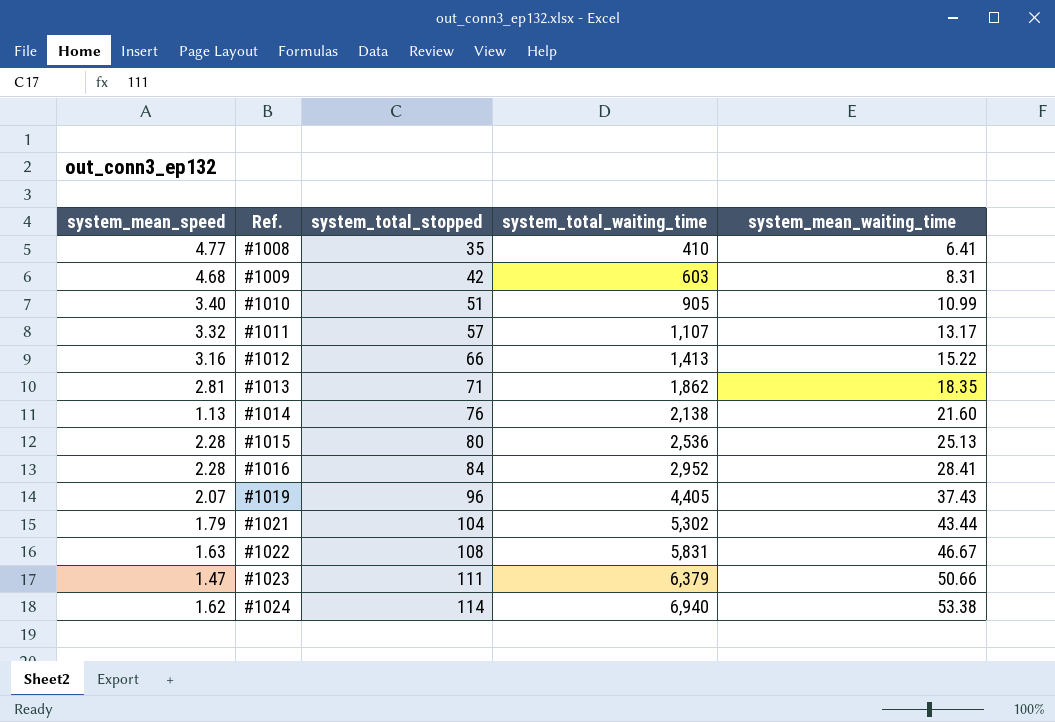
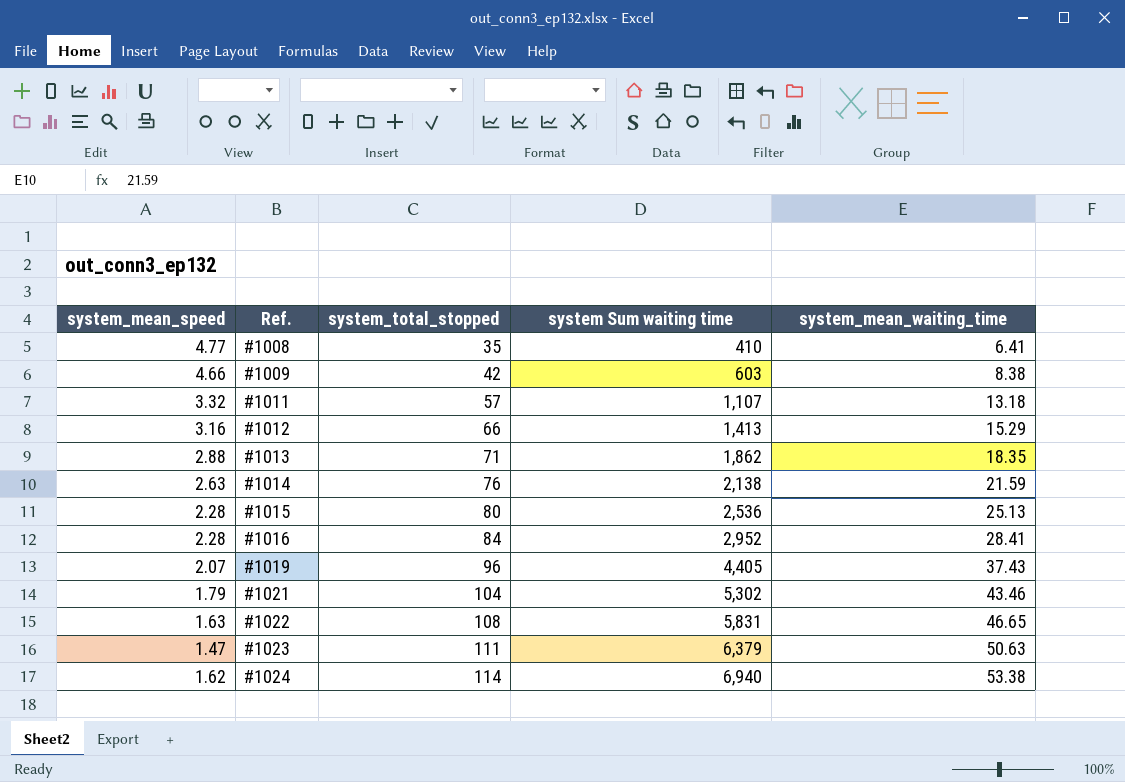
column name: system_total_waiting_time -> system Sum waiting time
row #1010: 3.40 | 51 | 905 | 10.99 -> none
#1009 | system_mean_speed: 4.68 -> 4.66
#1009 | system_mean_waiting_time: 8.31 -> 8.38
#1011 | system_mean_waiting_time: 13.17 -> 13.18
#1012 | system_mean_waiting_time: 15.22 -> 15.29
#1013 | system_mean_speed: 2.81 -> 2.88
#1014 | system_mean_speed: 1.13 -> 2.63
#1014 | system_mean_waiting_time: 21.60 -> 21.59
#1021 | system_mean_waiting_time: 43.44 -> 43.46
#1022 | system_mean_waiting_time: 46.67 -> 46.65
#1023 | system_mean_waiting_time: 50.66 -> 50.63

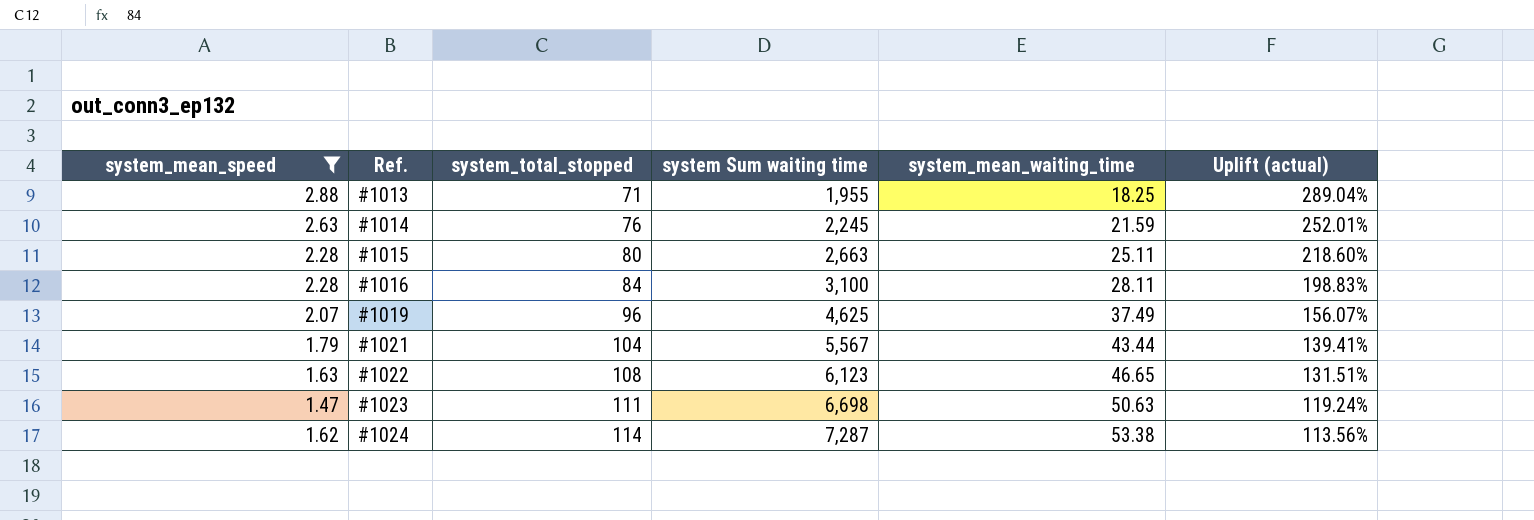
filter: none -> system_mean_speed <= 2.88
column Uplift (actual) | formula: none -> ([system_total_stopped] - [system_mean_waiting_time]) / [system_mean_waiting_time]
#1013 | system Sum waiting time: 1,862 -> 1,955
#1013 | system_mean_waiting_time: 18.35 -> 18.25
#1014 | system Sum waiting time: 2,138 -> 2,245
#1015 | system Sum waiting time: 2,536 -> 2,663
#1015 | system_mean_waiting_time: 25.13 -> 25.11
#1016 | system Sum waiting time: 2,952 -> 3,100
#1016 | system_mean_waiting_time: 28.41 -> 28.11
#1019 | system Sum waiting time: 4,405 -> 4,625
#1019 | system_mean_waiting_time: 37.43 -> 37.49
#1021 | system Sum waiting time: 5,302 -> 5,567
#1021 | system_mean_waiting_time: 43.46 -> 43.44
#1022 | system Sum waiting time: 5,831 -> 6,123
#1023 | system Sum waiting time: 6,379 -> 6,698
#1024 | system Sum waiting time: 6,940 -> 7,287

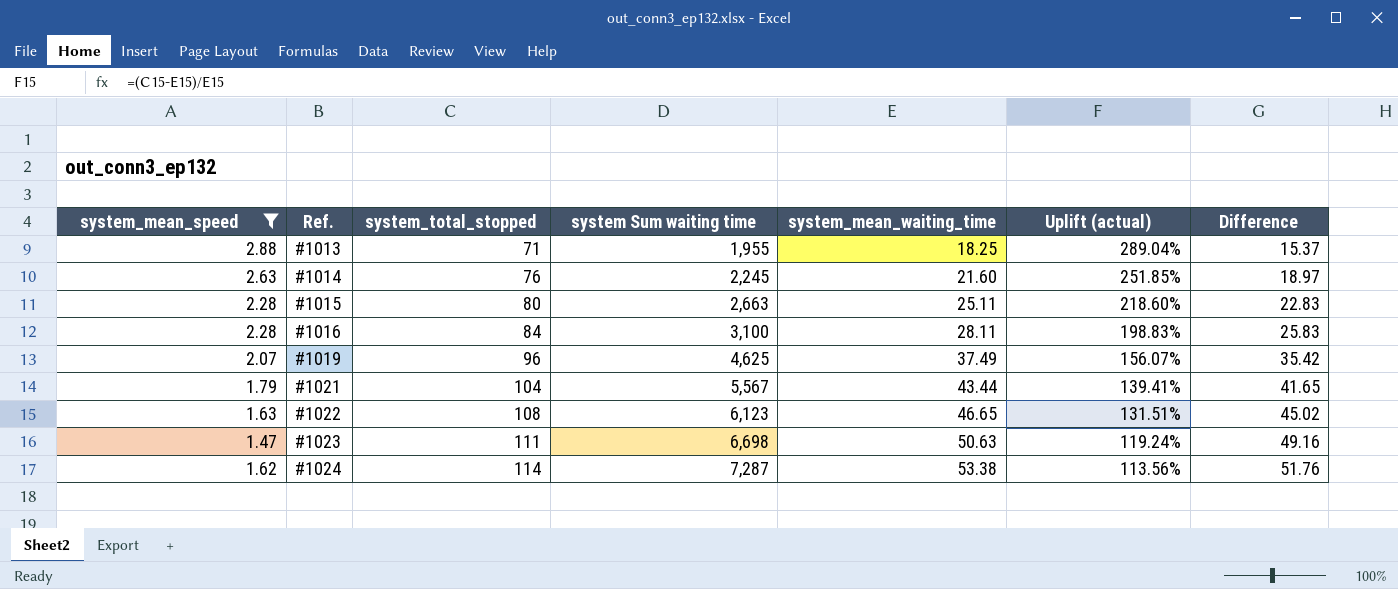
column Difference | formula: none -> [system_mean_waiting_time] - [system_mean_speed]
#1014 | system_mean_waiting_time: 21.59 -> 21.60
#1014 | Uplift (actual): 252.01% -> 251.85%

